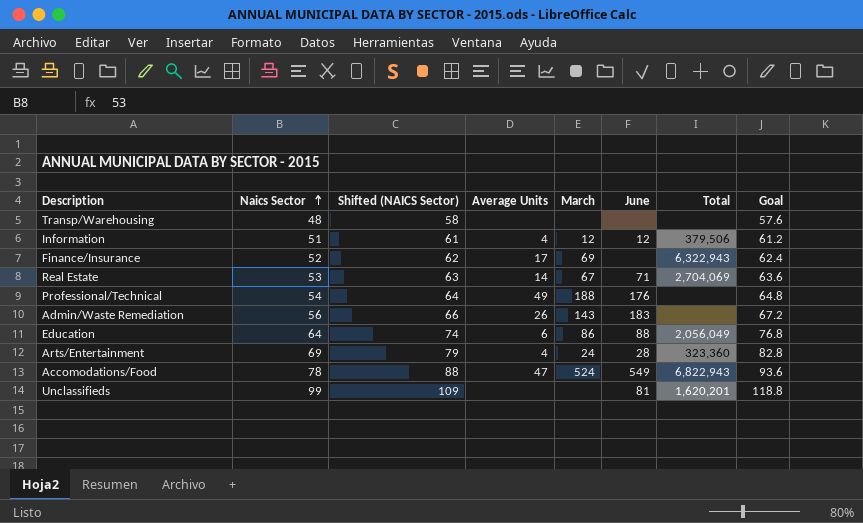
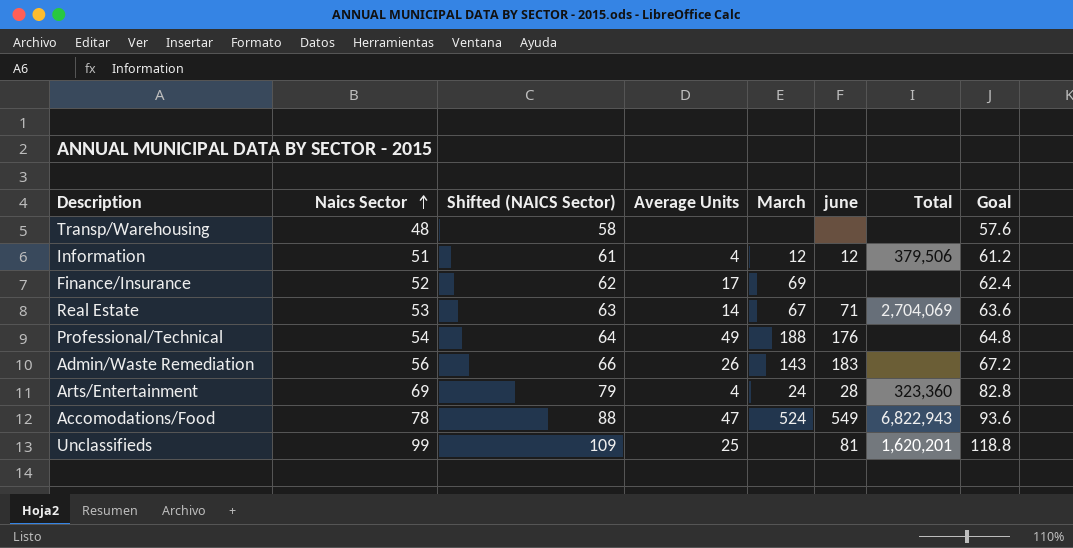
column name: June -> june
row Education: 64 | 74 | 6 | 86 | 88 | 2,056,049 | 76.8 -> none
Finance/Insurance | Total: 6,322,943 -> none
Unclassifieds | Average Units: none -> 25

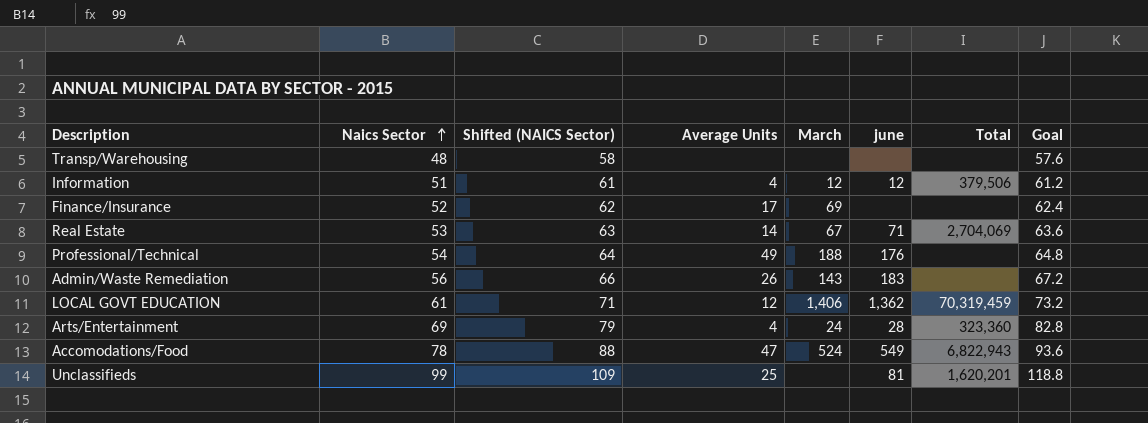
row LOCAL GOVT EDUCATION: none -> 61 | 71 | 12 | 1,406 | 1,362 | 70,319,459 | 73.2

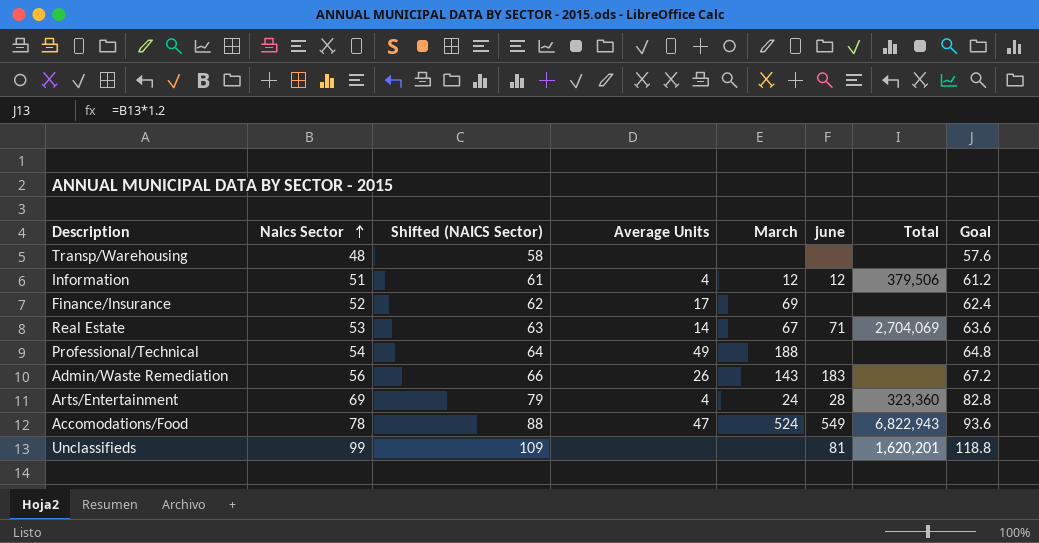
row LOCAL GOVT EDUCATION: 61 | 71 | 12 | 1,406 | 1,362 | 70,319,459 | 73.2 -> none
Professional/Technical | june: 176 -> none
Unclassifieds | Average Units: 25 -> none

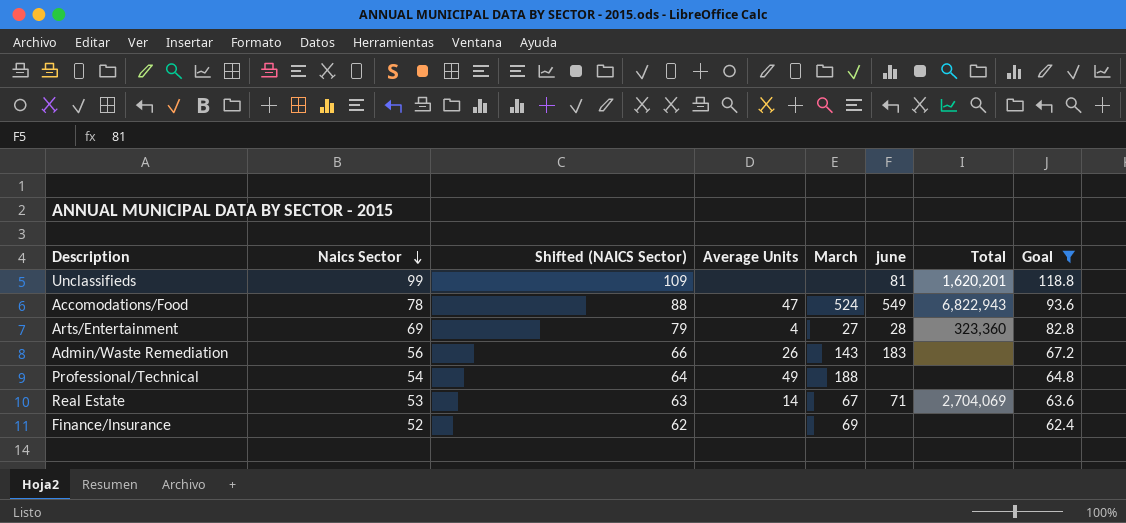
filter: none -> Goal >= 62.4
row order: Naics Sector ascending -> Naics Sector descending
Arts/Entertainment | March: 24 -> 27
Finance/Insurance | Average Units: 17 -> none

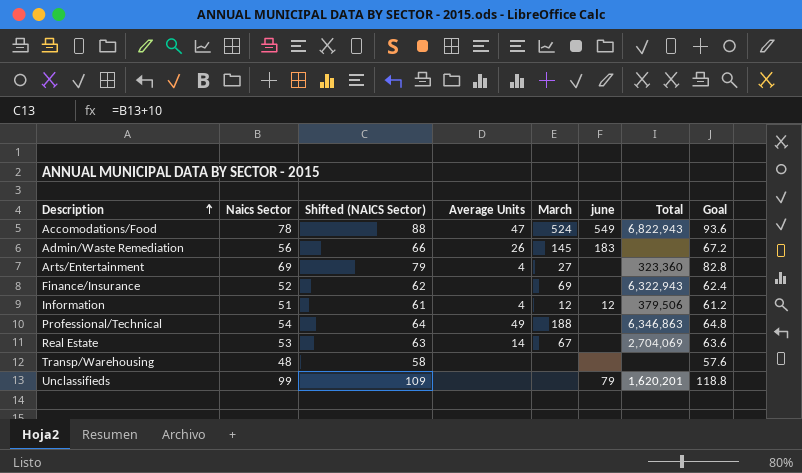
filter: Goal >= 62.4 -> none
row order: Naics Sector descending -> Description ascending
Admin/Waste Remediation | March: 143 -> 145
Arts/Entertainment | june: 28 -> none
Finance/Insurance | Total: none -> 6,322,943
Professional/Technical | Total: none -> 6,346,863
Real Estate | june: 71 -> none
Unclassifieds | june: 81 -> 79

